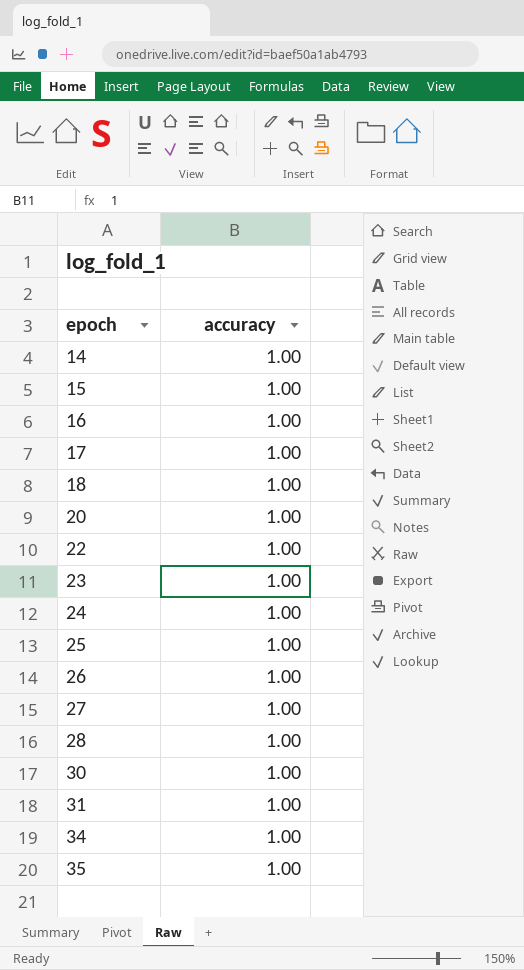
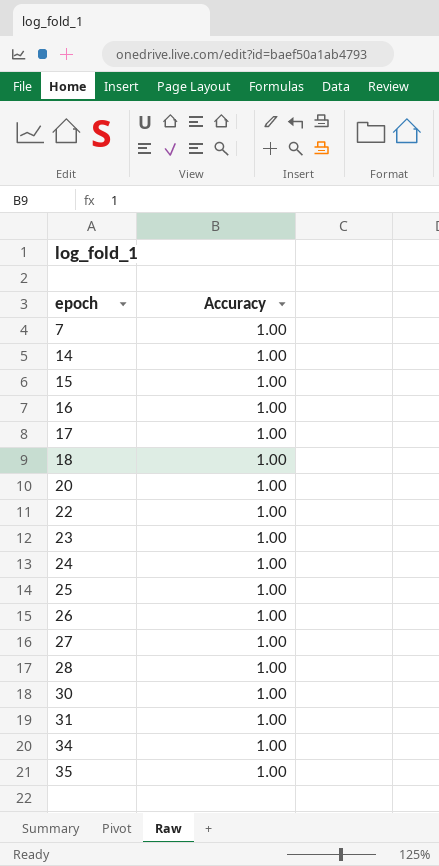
column name: accuracy -> Accuracy
row 7: none -> 1.00

